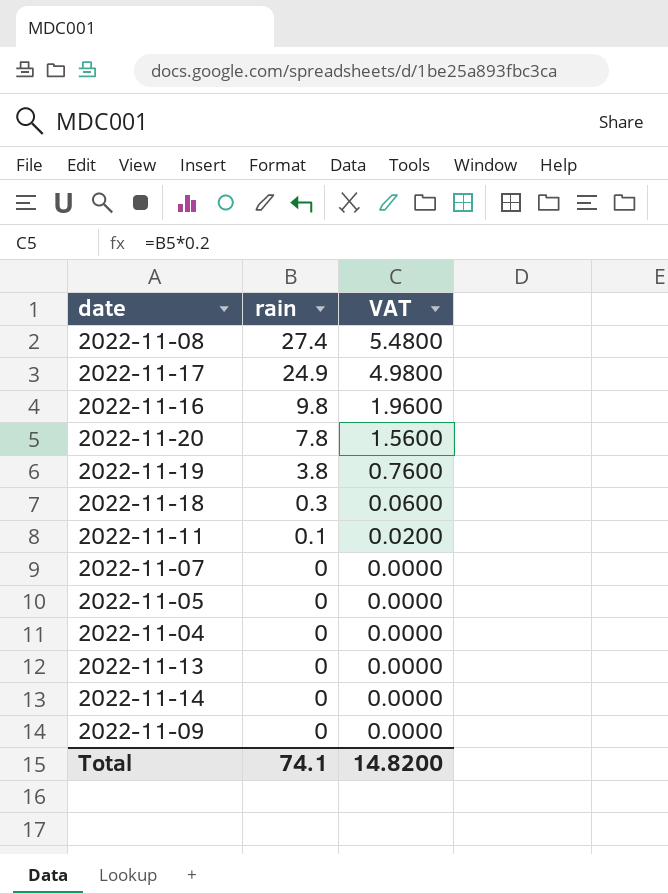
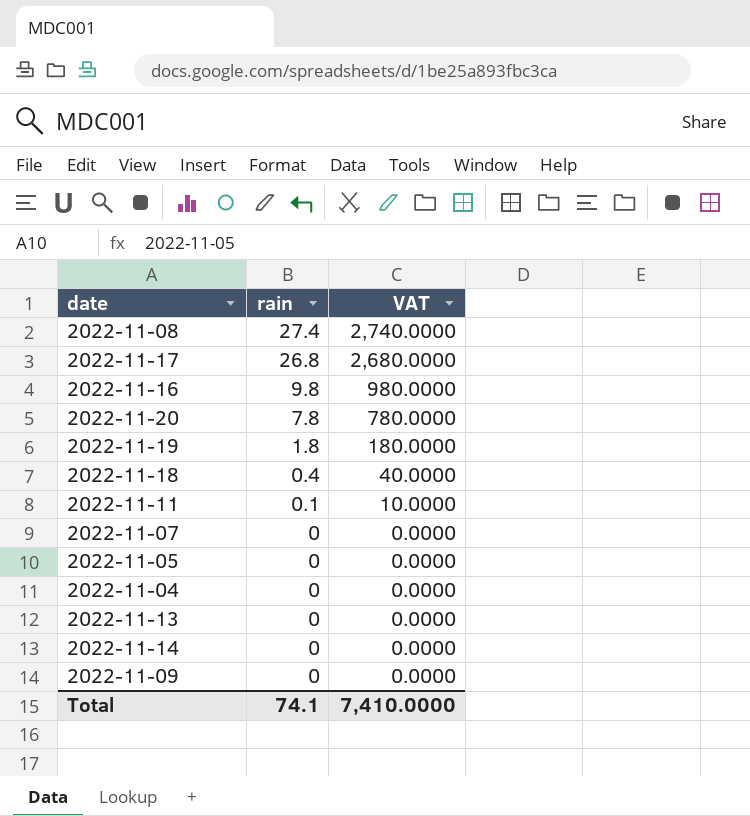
column VAT | formula: [rain] * 0.2 -> [rain] * 100
2022-11-17 | rain: 24.9 -> 26.8
2022-11-19 | rain: 3.8 -> 1.8
2022-11-18 | rain: 0.3 -> 0.4
Total | VAT: 14.8200 -> 7,410.0000

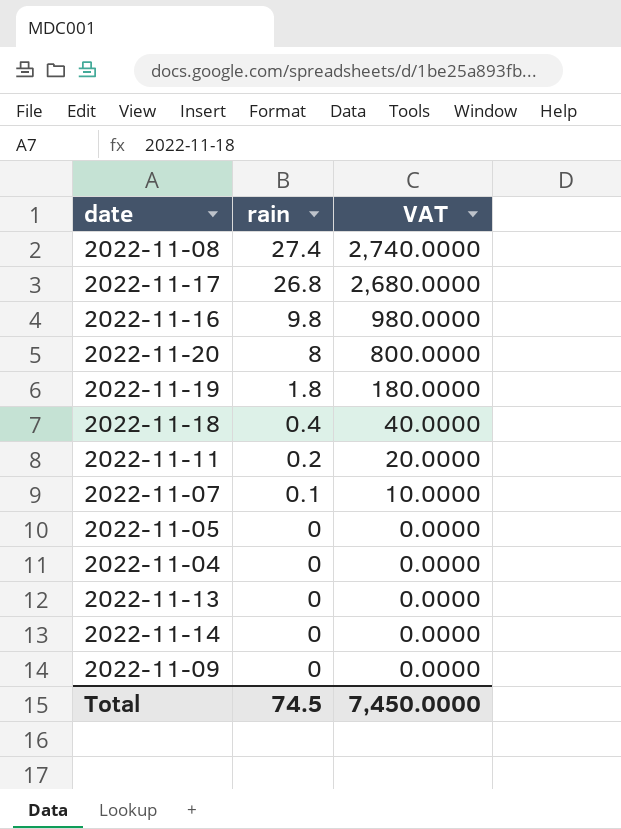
2022-11-20 | rain: 7.8 -> 8
2022-11-20 | VAT: 780.0000 -> 800.0000
2022-11-11 | rain: 0.1 -> 0.2
2022-11-11 | VAT: 10.0000 -> 20.0000
2022-11-07 | rain: 0 -> 0.1
2022-11-07 | VAT: 0.0000 -> 10.0000
Total | rain: 74.1 -> 74.5
Total | VAT: 7,410.0000 -> 7,450.0000

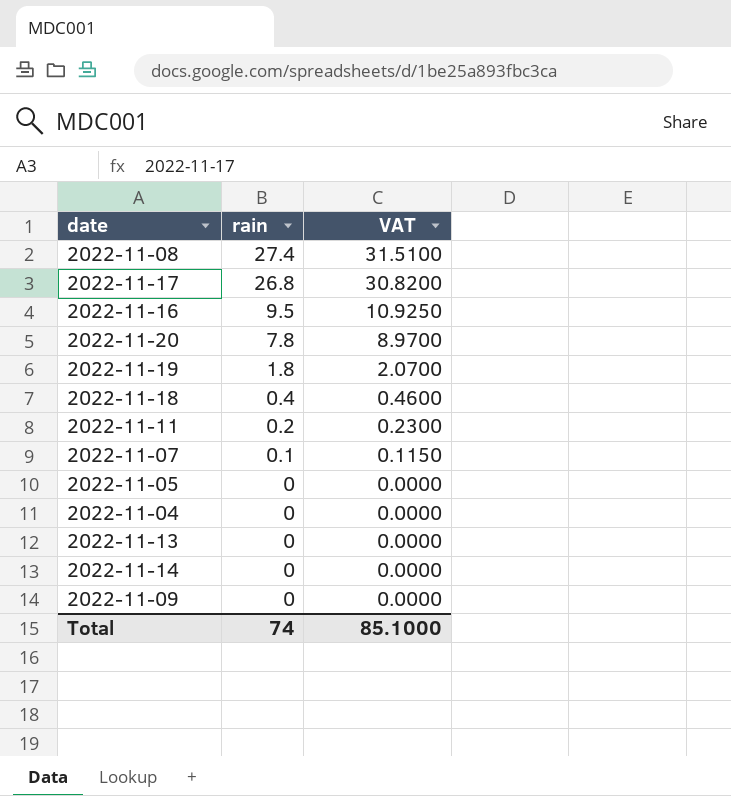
column VAT | formula: [rain] * 100 -> [rain] * 1.15
2022-11-16 | rain: 9.8 -> 9.5
2022-11-20 | rain: 8 -> 7.8
Total | rain: 74.5 -> 74
Total | VAT: 7,450.0000 -> 85.1000

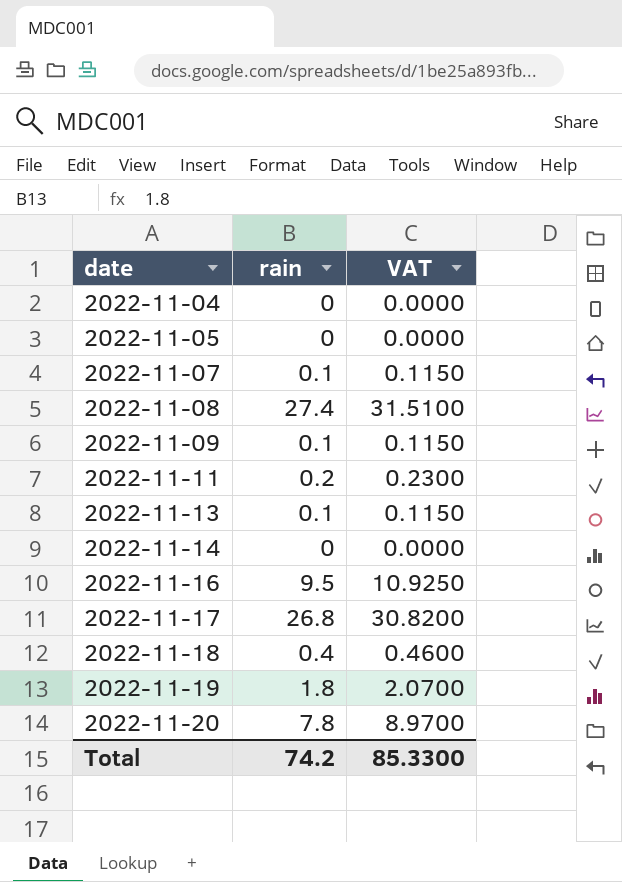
row order: rain descending -> date ascending
2022-11-09 | rain: 0 -> 0.1
2022-11-09 | VAT: 0.0000 -> 0.1150
2022-11-13 | rain: 0 -> 0.1
2022-11-13 | VAT: 0.0000 -> 0.1150
Total | rain: 74 -> 74.2
Total | VAT: 85.1000 -> 85.3300

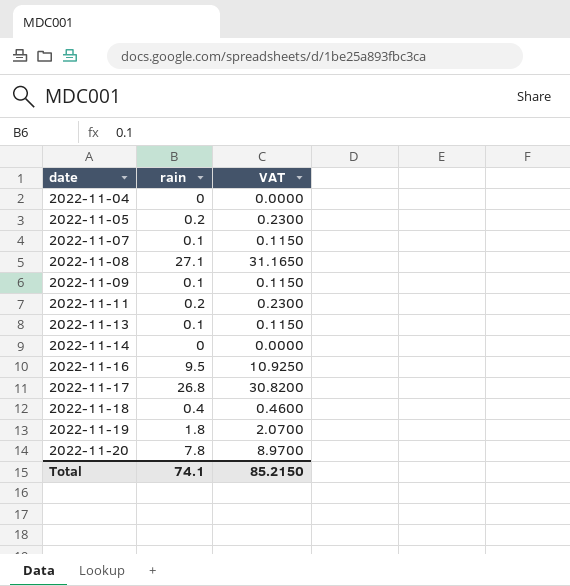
2022-11-05 | rain: 0 -> 0.2
2022-11-05 | VAT: 0.0000 -> 0.2300
2022-11-08 | rain: 27.4 -> 27.1
2022-11-08 | VAT: 31.5100 -> 31.1650
Total | rain: 74.2 -> 74.1
Total | VAT: 85.3300 -> 85.2150

